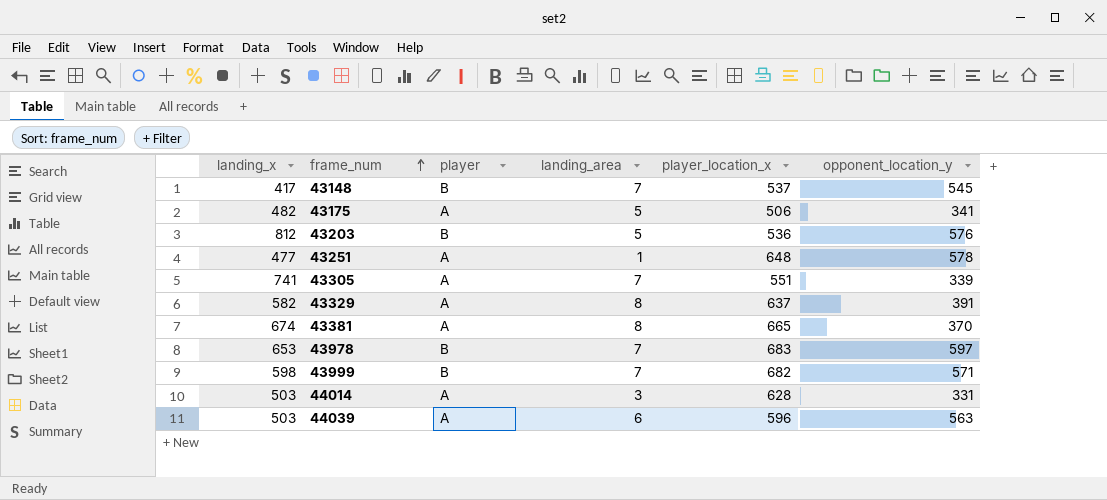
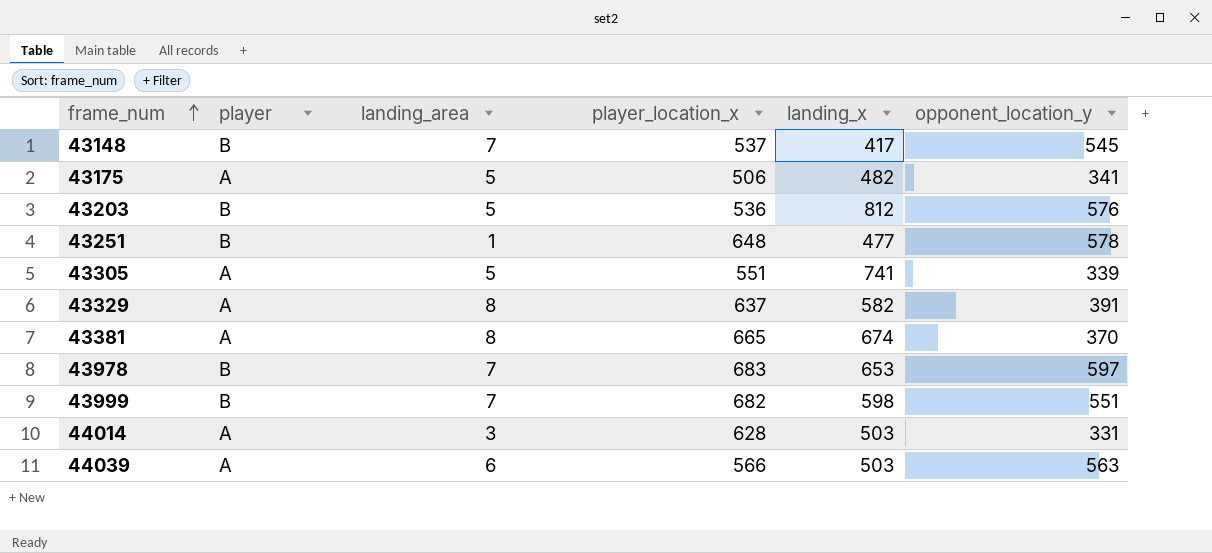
column landing_x | position: 1 -> 5
43251 | player: A -> B
43305 | landing_area: 7 -> 5
43999 | opponent_location_y: 571 -> 551
44039 | player_location_x: 596 -> 566

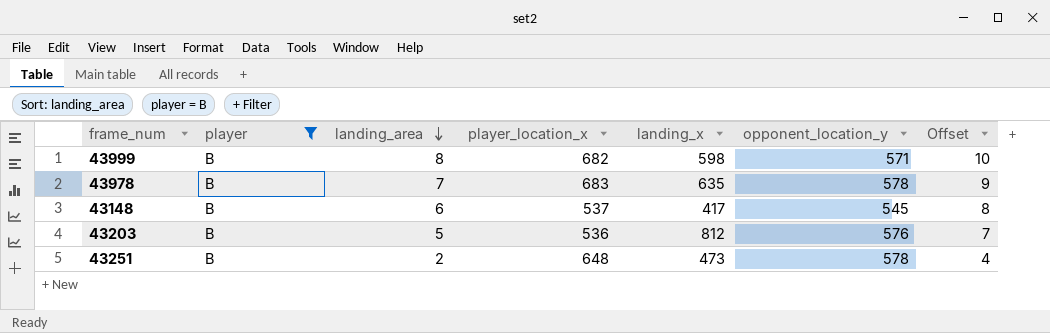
filter: none -> player = B
row order: frame_num ascending -> landing_area descending
column Offset | formula: none -> [landing_area] + 2
43999 | landing_area: 7 -> 8
43999 | opponent_location_y: 551 -> 571
43978 | landing_x: 653 -> 635
43978 | opponent_location_y: 597 -> 578
43148 | landing_area: 7 -> 6
43251 | landing_area: 1 -> 2
43251 | landing_x: 477 -> 473

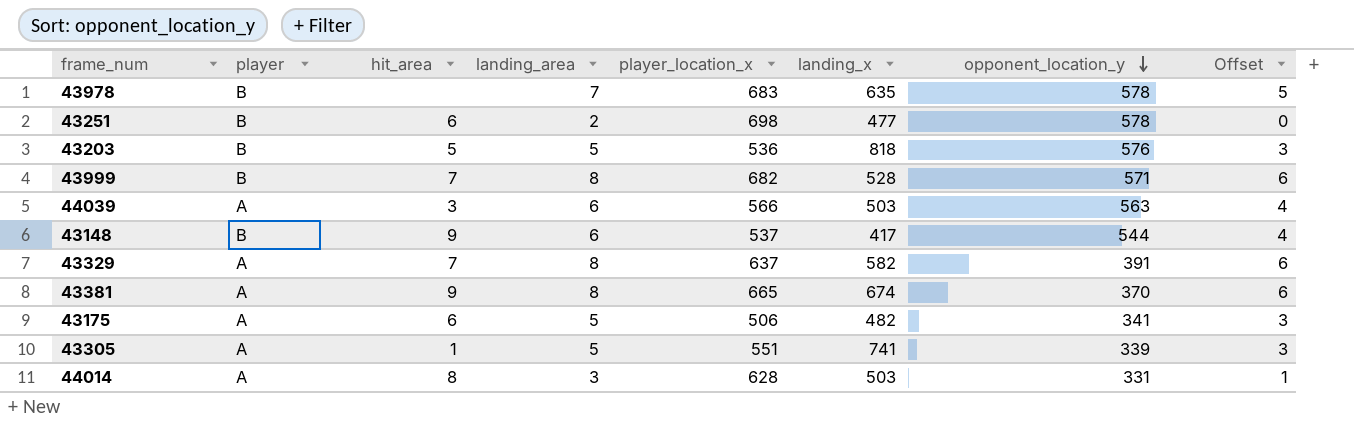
filter: player = B -> none
row order: landing_area descending -> opponent_location_y descending
column hit_area | position: none -> 3
column Offset | formula: [landing_area] + 2 -> [landing_area] - 2
43251 | player_location_x: 648 -> 698
43251 | landing_x: 473 -> 477
43203 | landing_x: 812 -> 818
43999 | landing_x: 598 -> 528
43148 | opponent_location_y: 545 -> 544

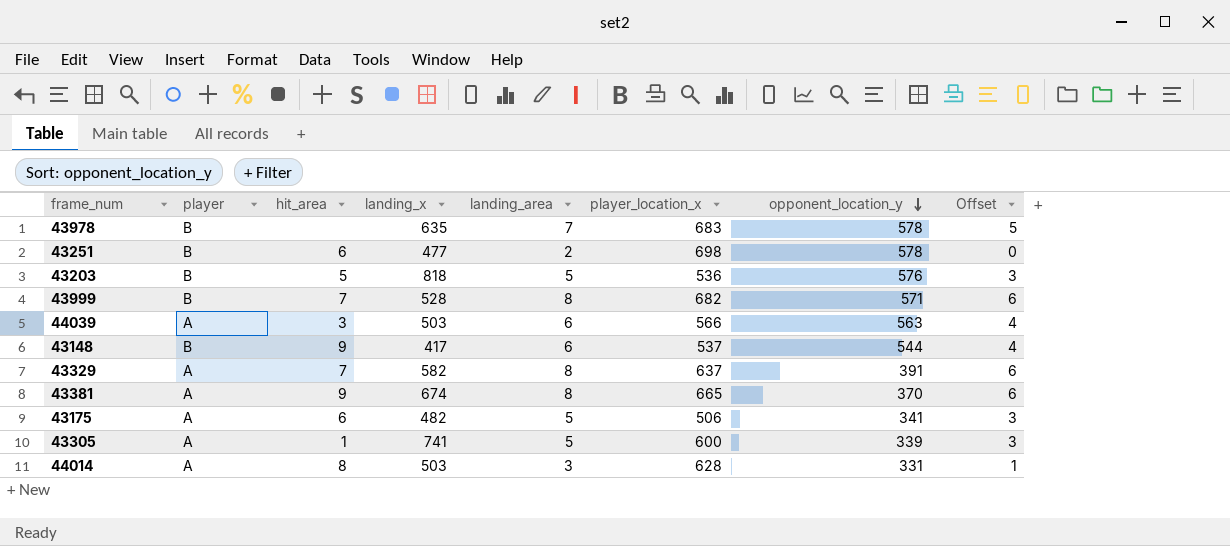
column landing_x | position: 6 -> 4
43305 | player_location_x: 551 -> 600

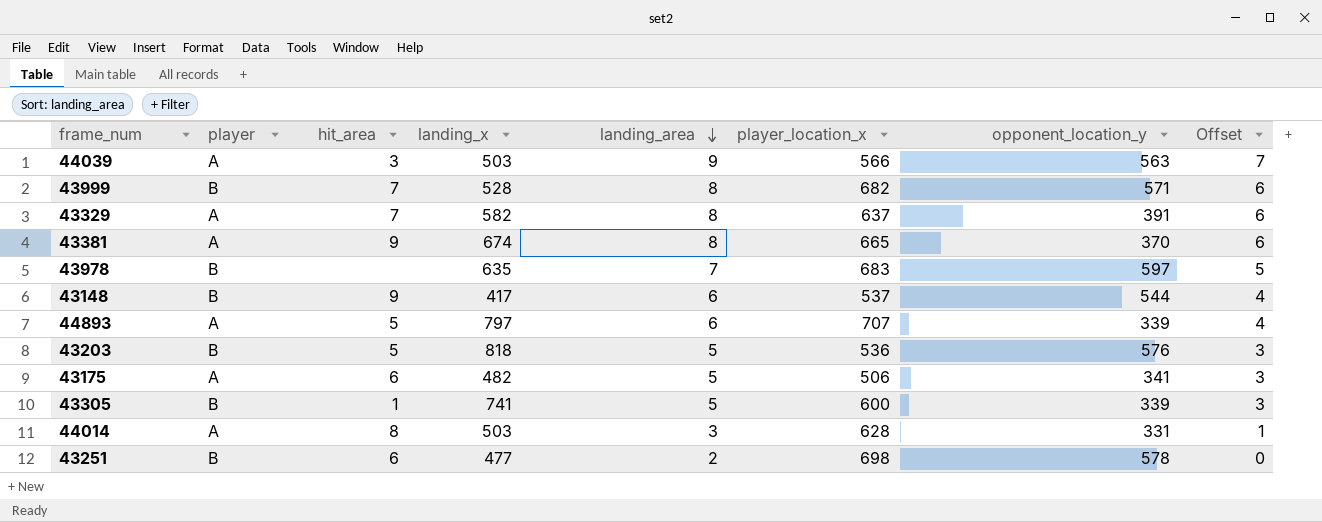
row order: opponent_location_y descending -> landing_area descending
44039 | landing_area: 6 -> 9
44039 | Offset: 4 -> 7
43978 | opponent_location_y: 578 -> 597
row 44893: none -> A | 5 | 797 | 6 | 707 | 339 | 4
43305 | player: A -> B

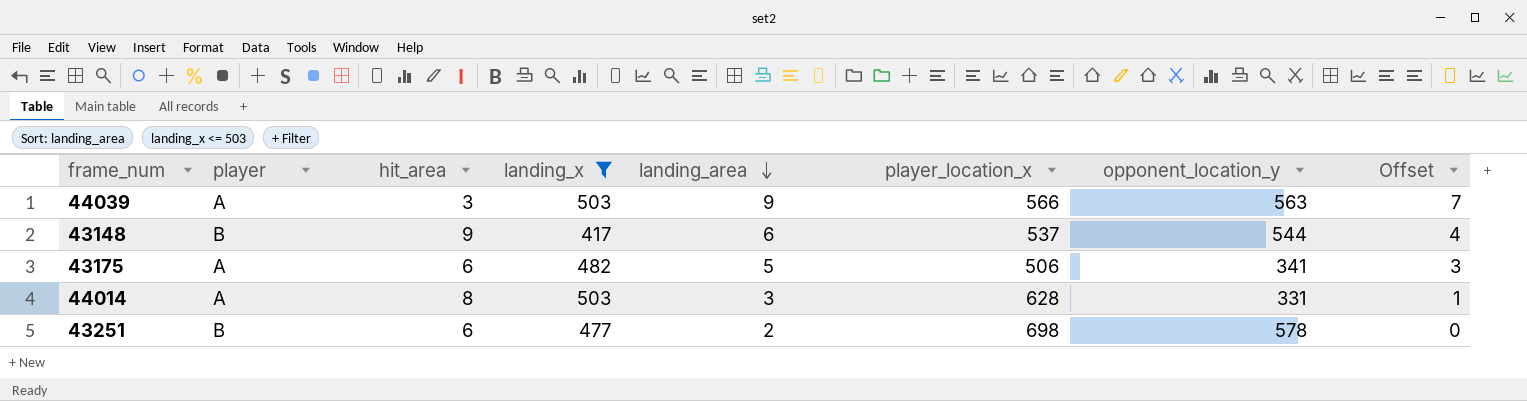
filter: none -> landing_x <= 503

